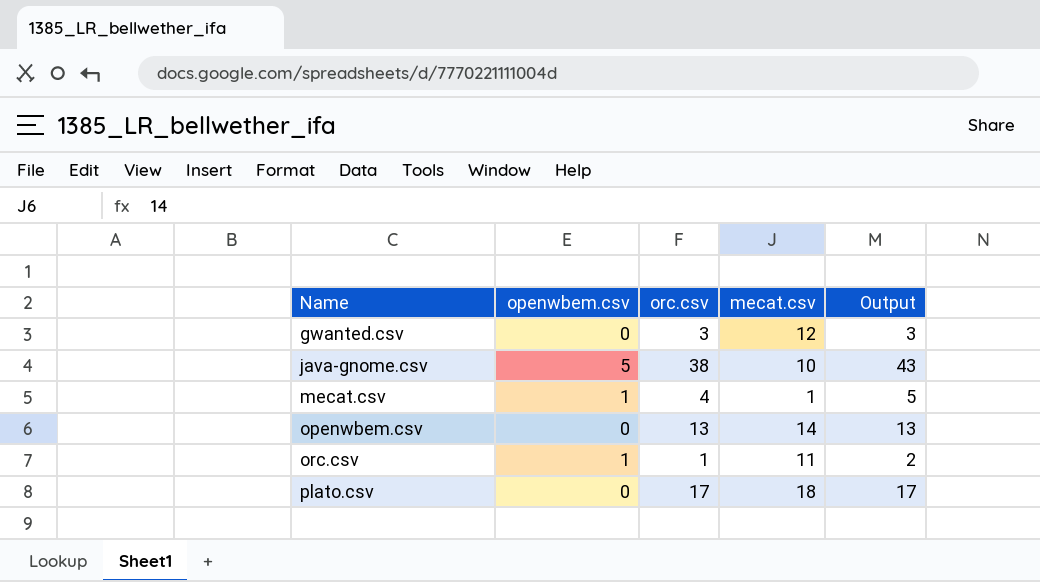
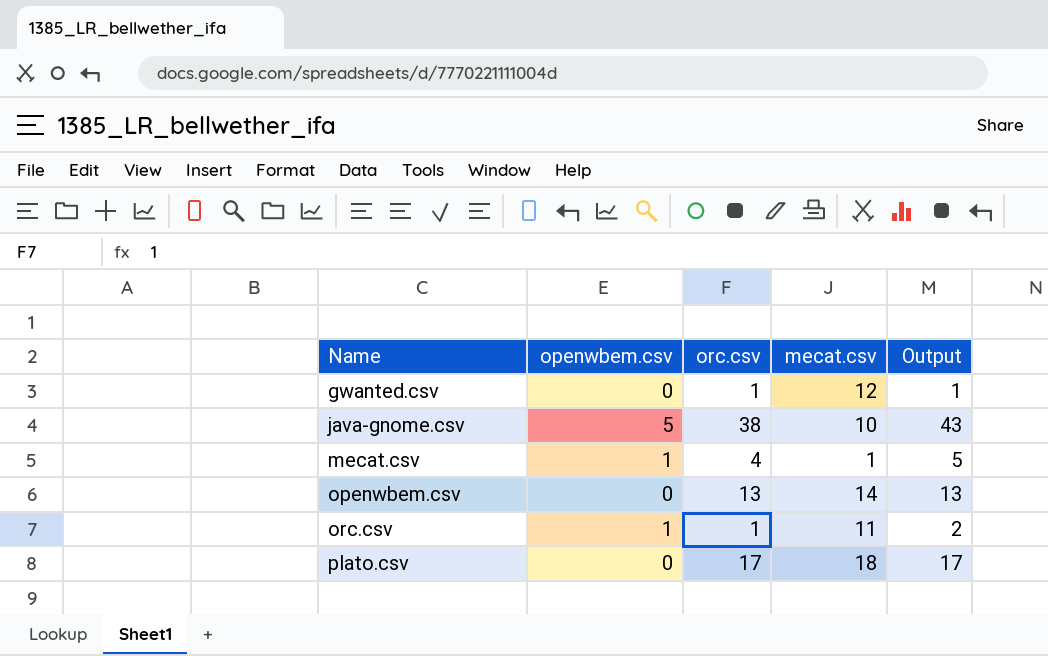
gwanted.csv | orc.csv: 3 -> 1
gwanted.csv | Output: 3 -> 1

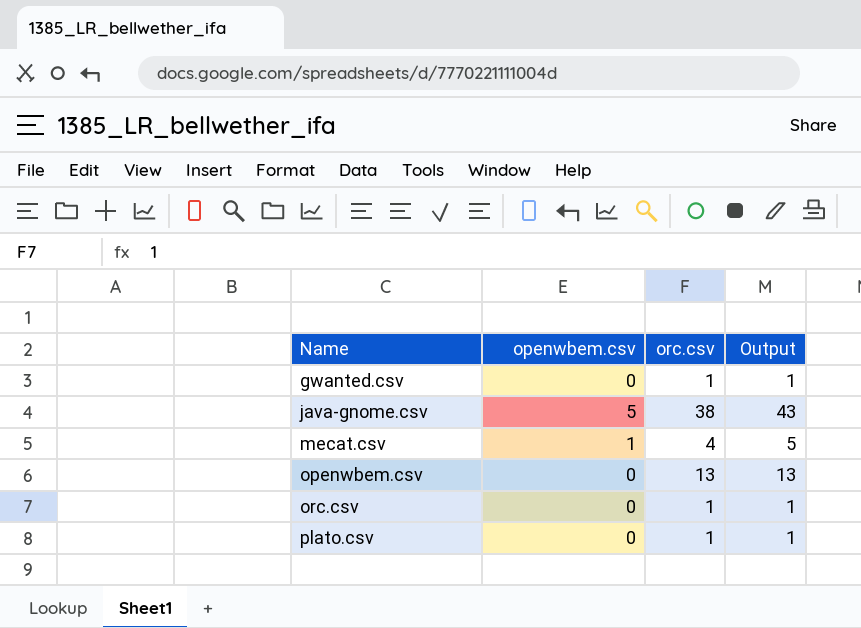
column mecat.csv | position: 4 -> none
orc.csv | openwbem.csv: 1 -> 0
orc.csv | Output: 2 -> 1
plato.csv | orc.csv: 17 -> 1
plato.csv | Output: 17 -> 1

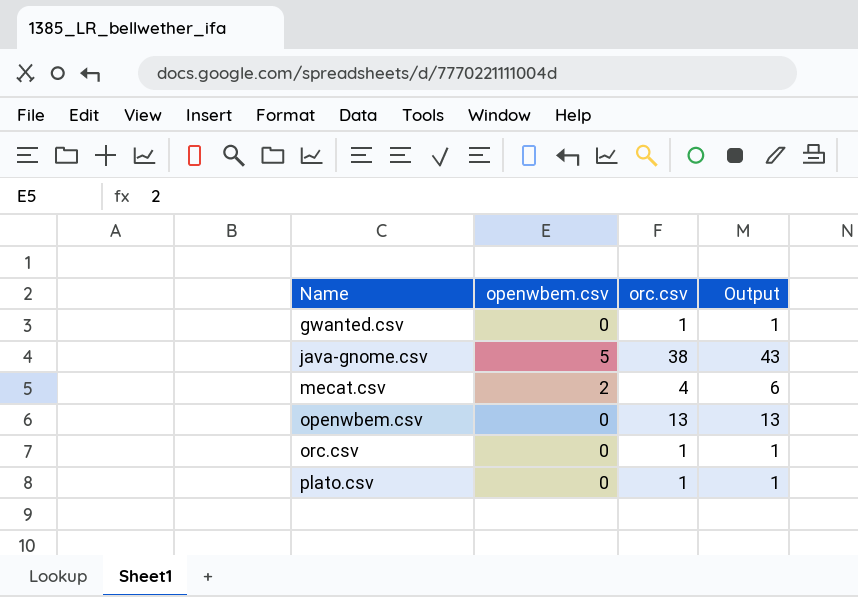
mecat.csv | openwbem.csv: 1 -> 2
mecat.csv | Output: 5 -> 6

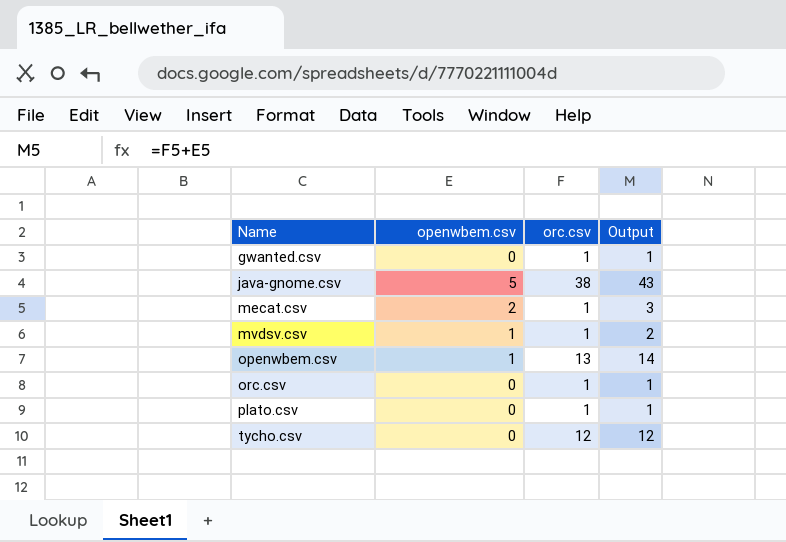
mecat.csv | orc.csv: 4 -> 1
mecat.csv | Output: 6 -> 3
row mvdsv.csv: none -> 1 | 1 | 2
openwbem.csv | openwbem.csv: 0 -> 1
openwbem.csv | Output: 13 -> 14
row tycho.csv: none -> 0 | 12 | 12

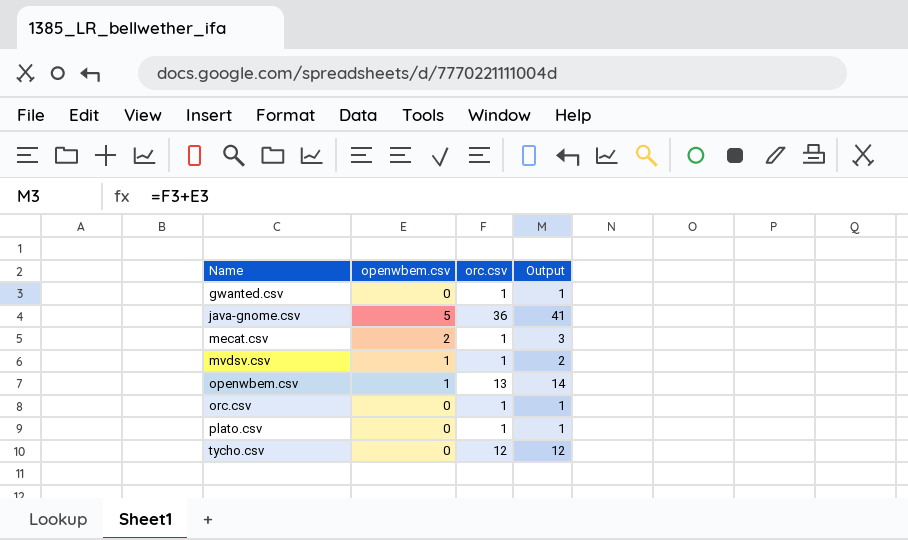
java-gnome.csv | orc.csv: 38 -> 36
java-gnome.csv | Output: 43 -> 41

